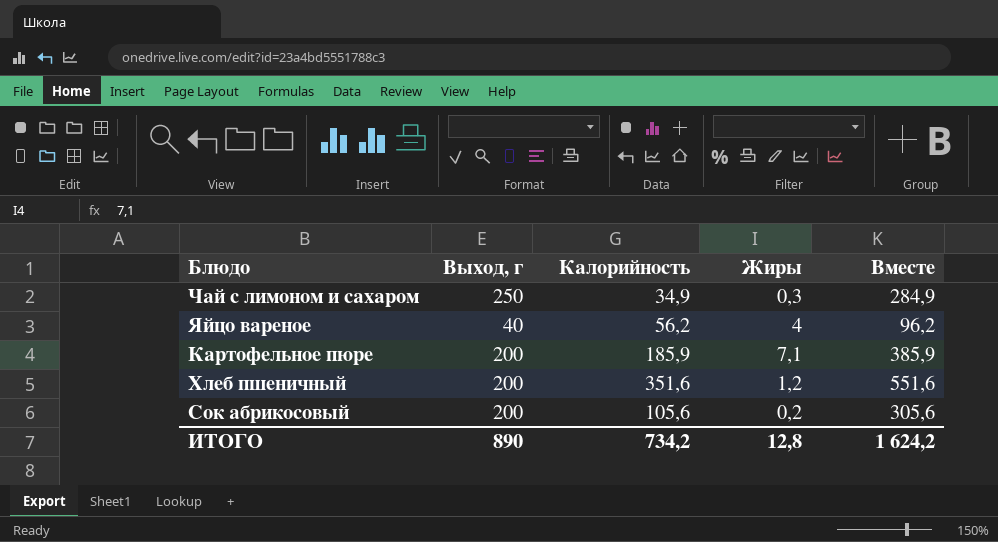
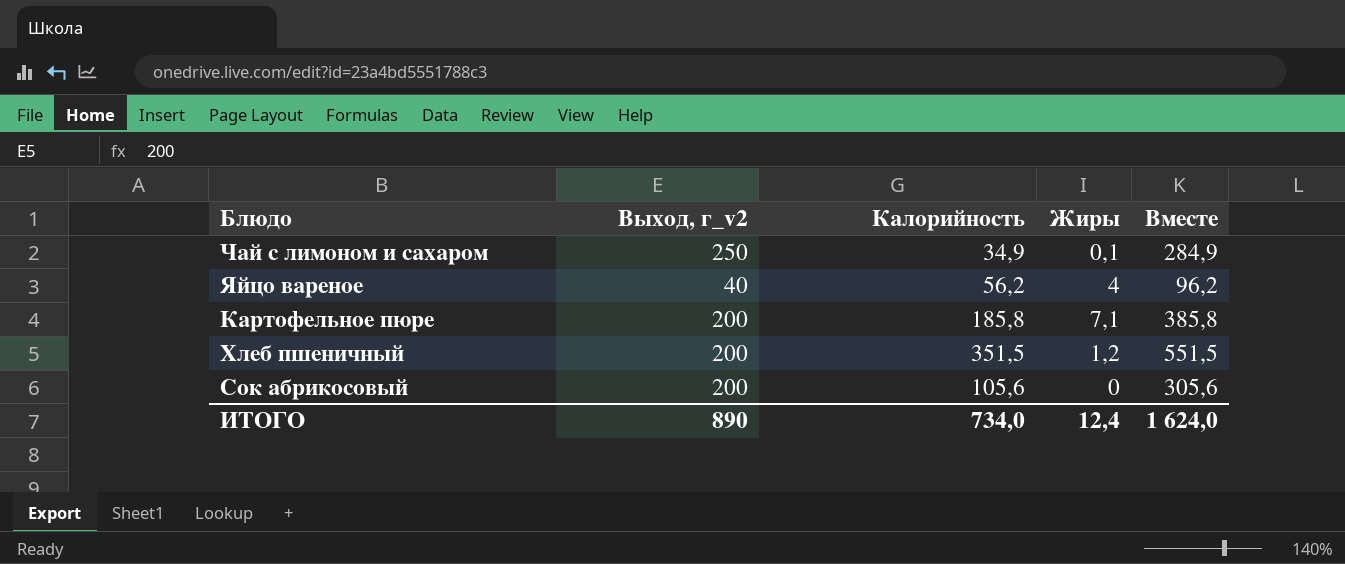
column name: Выход, г -> Выход, г_v2
Чай с лимоном и сахаром | Жиры: 0,3 -> 0,1
Картофельное пюре | Калорийность: 185,9 -> 185,8
Картофельное пюре | Вместе: 385,9 -> 385,8
Хлеб пшеничный | Калорийность: 351,6 -> 351,5
Хлеб пшеничный | Вместе: 551,6 -> 551,5
Сок абрикосовый | Жиры: 0,2 -> 0
ИТОГО | Калорийность: 734,2 -> 734,0
ИТОГО | Жиры: 12,8 -> 12,4
ИТОГО | Вместе: 1 624,2 -> 1 624,0

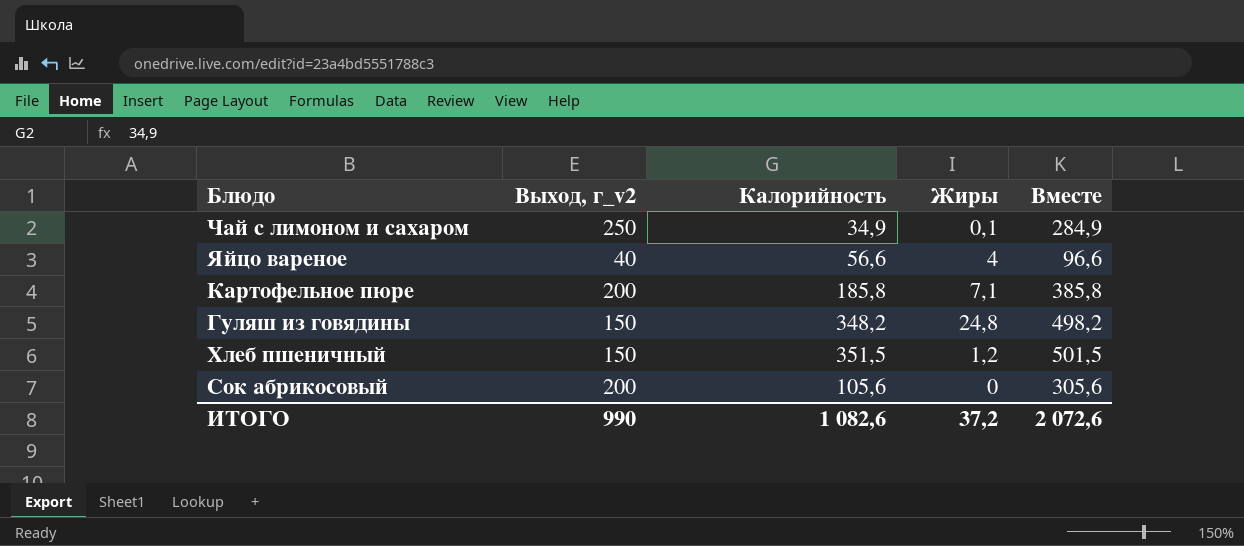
Яйцо вареное | Калорийность: 56,2 -> 56,6
Яйцо вареное | Вместе: 96,2 -> 96,6
row Гуляш из говядины: none -> 150 | 348,2 | 24,8 | 498,2
Хлеб пшеничный | Выход, г_v2: 200 -> 150
Хлеб пшеничный | Вместе: 551,5 -> 501,5
ИТОГО | Выход, г_v2: 890 -> 990
ИТОГО | Калорийность: 734,0 -> 1 082,6
ИТОГО | Жиры: 12,4 -> 37,2
ИТОГО | Вместе: 1 624,0 -> 2 072,6

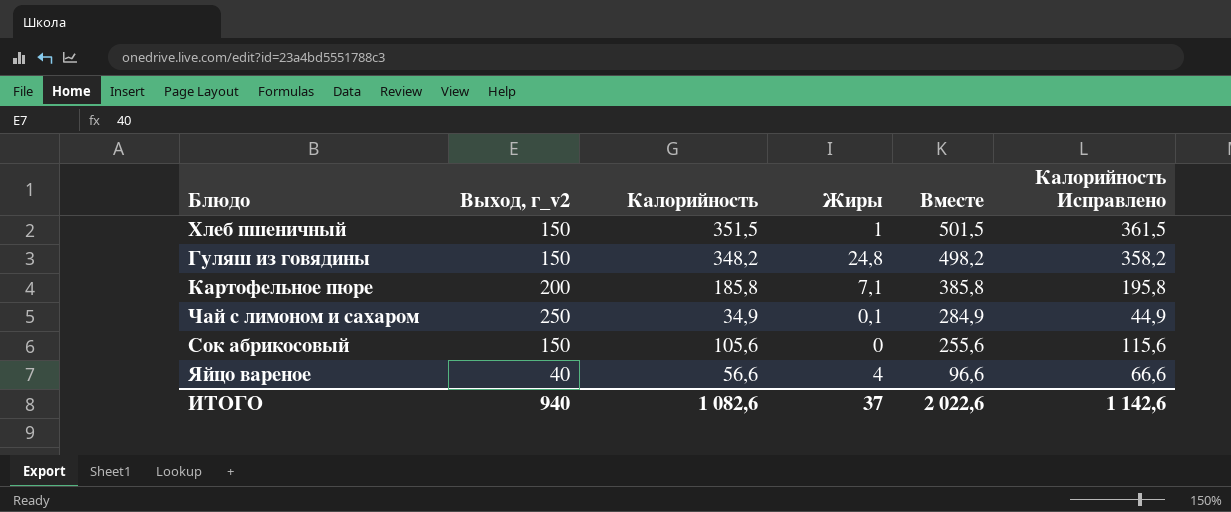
row order: none -> Вместе descending
column Калорийность Исправлено | formula: none -> [Калорийность] + 10
Хлеб пшеничный | Жиры: 1,2 -> 1
Сок абрикосовый | Выход, г_v2: 200 -> 150
Сок абрикосовый | Вместе: 305,6 -> 255,6
ИТОГО | Выход, г_v2: 990 -> 940
ИТОГО | Жиры: 37,2 -> 37
ИТОГО | Вместе: 2 072,6 -> 2 022,6

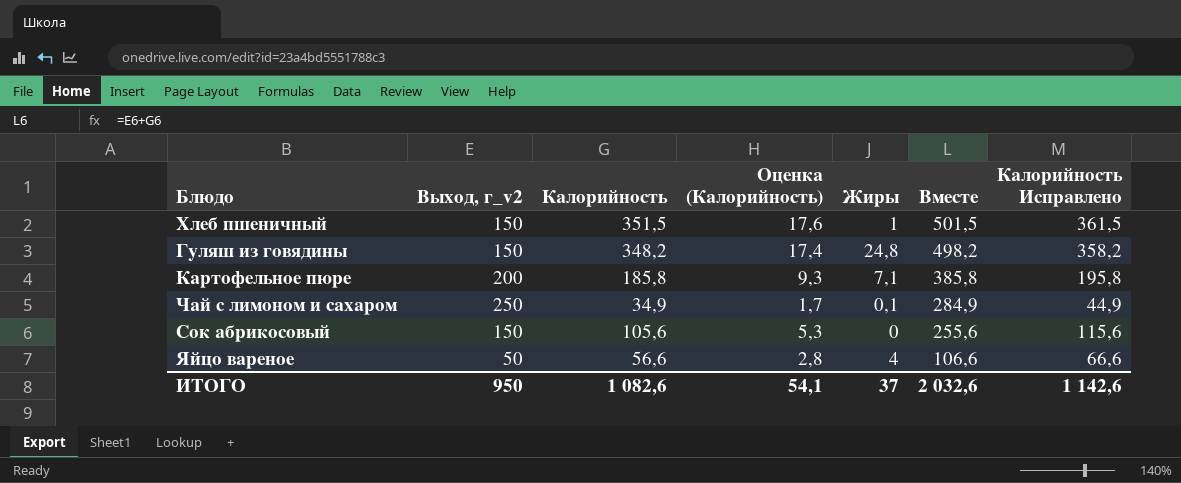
column Оценка (Калорийность) | formula: none -> [Калорийность] * 0,05
Яйцо вареное | Выход, г_v2: 40 -> 50
Яйцо вареное | Вместе: 96,6 -> 106,6
ИТОГО | Выход, г_v2: 940 -> 950
ИТОГО | Вместе: 2 022,6 -> 2 032,6

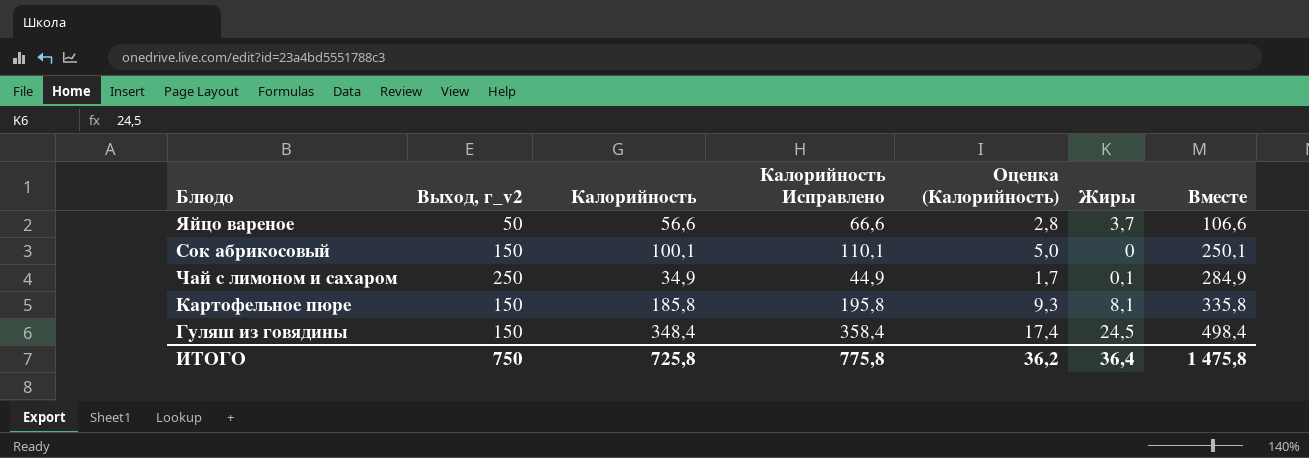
row order: Вместе descending -> Вместе ascending
column Калорийность Исправлено | position: 7 -> 4
row Хлеб пшеничный: 150 | 351,5 | 17,6 | 1 | 501,5 | 361,5 -> none
Яйцо вареное | Жиры: 4 -> 3,7
Сок абрикосовый | Калорийность: 105,6 -> 100,1
Сок абрикосовый | Калорийность Исправлено: 115,6 -> 110,1
Сок абрикосовый | Оценка (Калорийность): 5,3 -> 5,0
Сок абрикосовый | Вместе: 255,6 -> 250,1
Картофельное пюре | Выход, г_v2: 200 -> 150
Картофельное пюре | Жиры: 7,1 -> 8,1
Картофельное пюре | Вместе: 385,8 -> 335,8
Гуляш из говядины | Калорийность: 348,2 -> 348,4
Гуляш из говядины | Калорийность Исправлено: 358,2 -> 358,4
Гуляш из говядины | Жиры: 24,8 -> 24,5
Гуляш из говядины | Вместе: 498,2 -> 498,4
ИТОГО | Выход, г_v2: 950 -> 750
ИТОГО | Калорийность: 1 082,6 -> 725,8
ИТОГО | Калорийность Исправлено: 1 142,6 -> 775,8
ИТОГО | Оценка (Калорийность): 54,1 -> 36,2
ИТОГО | Жиры: 37 -> 36,4
ИТОГО | Вместе: 2 032,6 -> 1 475,8

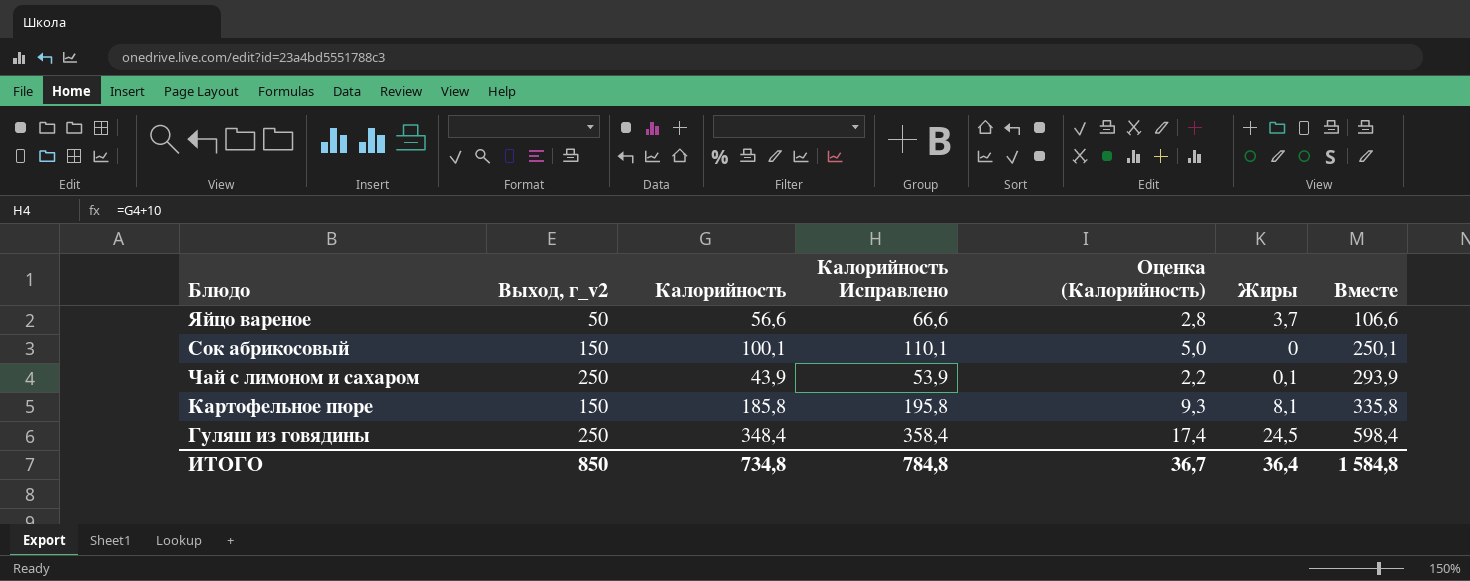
Чай с лимоном и сахаром | Калорийность: 34,9 -> 43,9
Чай с лимоном и сахаром | Калорийность Исправлено: 44,9 -> 53,9
Чай с лимоном и сахаром | Оценка (Калорийность): 1,7 -> 2,2
Чай с лимоном и сахаром | Вместе: 284,9 -> 293,9
Гуляш из говядины | Выход, г_v2: 150 -> 250
Гуляш из говядины | Вместе: 498,4 -> 598,4
ИТОГО | Выход, г_v2: 750 -> 850
ИТОГО | Калорийность: 725,8 -> 734,8
ИТОГО | Калорийность Исправлено: 775,8 -> 784,8
ИТОГО | Оценка (Калорийность): 36,2 -> 36,7
ИТОГО | Вместе: 1 475,8 -> 1 584,8

